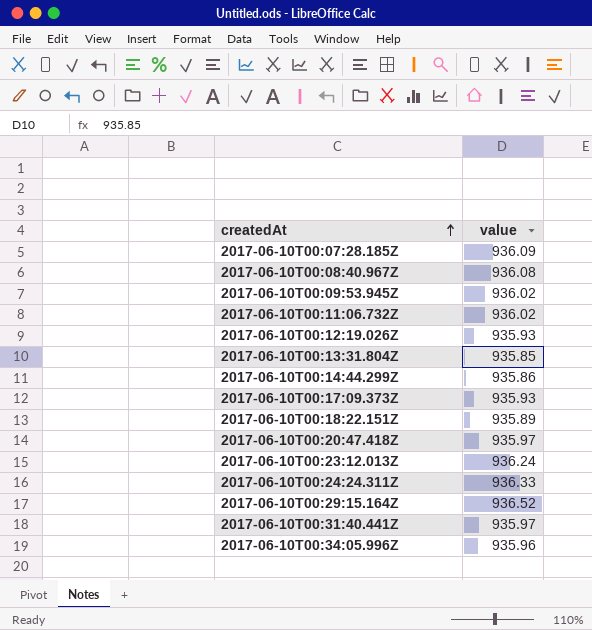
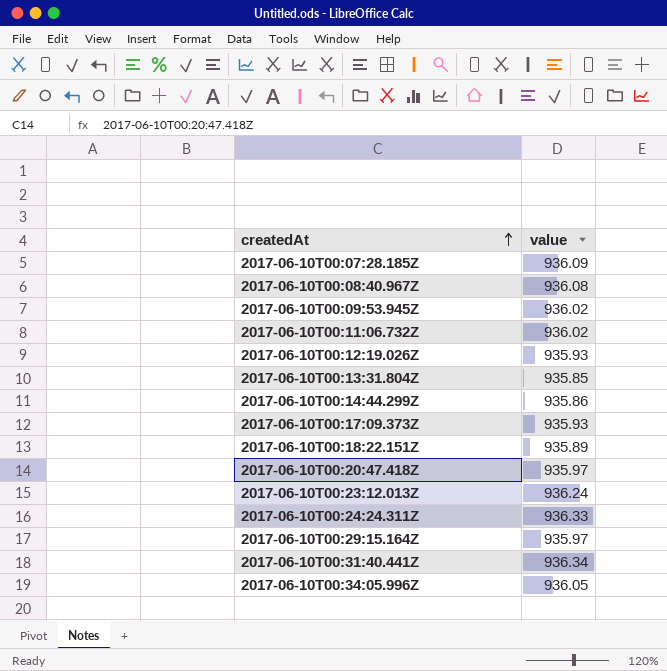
2017-06-10T00:29:15.164Z | value: 936.52 -> 935.97
2017-06-10T00:31:40.441Z | value: 935.97 -> 936.34
2017-06-10T00:34:05.996Z | value: 935.96 -> 936.05

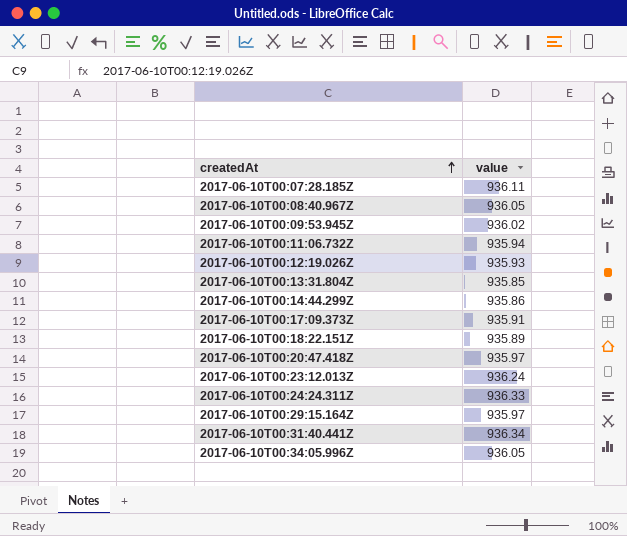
2017-06-10T00:07:28.185Z | value: 936.09 -> 936.11
2017-06-10T00:08:40.967Z | value: 936.08 -> 936.05
2017-06-10T00:11:06.732Z | value: 936.02 -> 935.94
2017-06-10T00:17:09.373Z | value: 935.93 -> 935.91

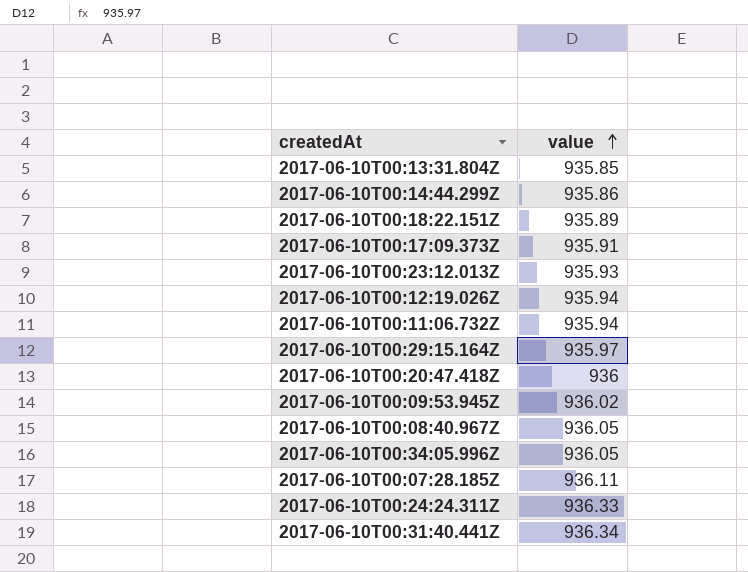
row order: createdAt ascending -> value ascending
2017-06-10T00:23:12.013Z | value: 936.24 -> 935.93
2017-06-10T00:12:19.026Z | value: 935.93 -> 935.94
2017-06-10T00:20:47.418Z | value: 935.97 -> 936

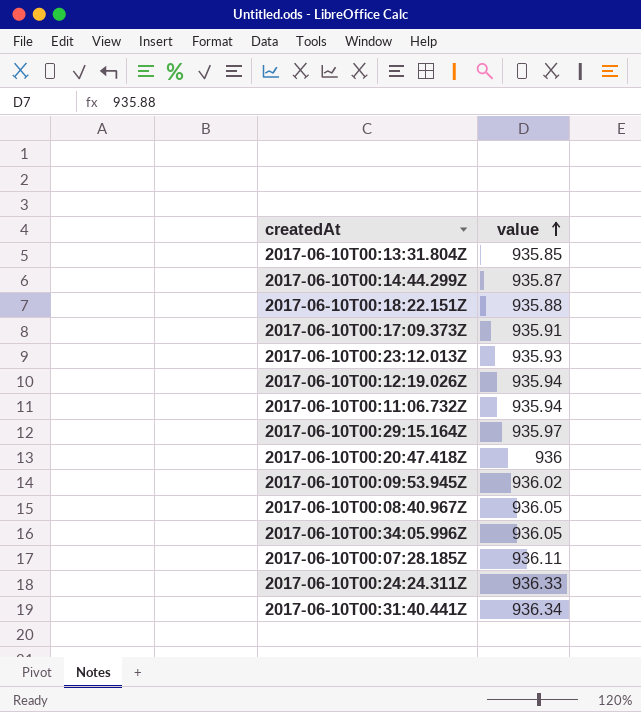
2017-06-10T00:14:44.299Z | value: 935.86 -> 935.87
2017-06-10T00:18:22.151Z | value: 935.89 -> 935.88

